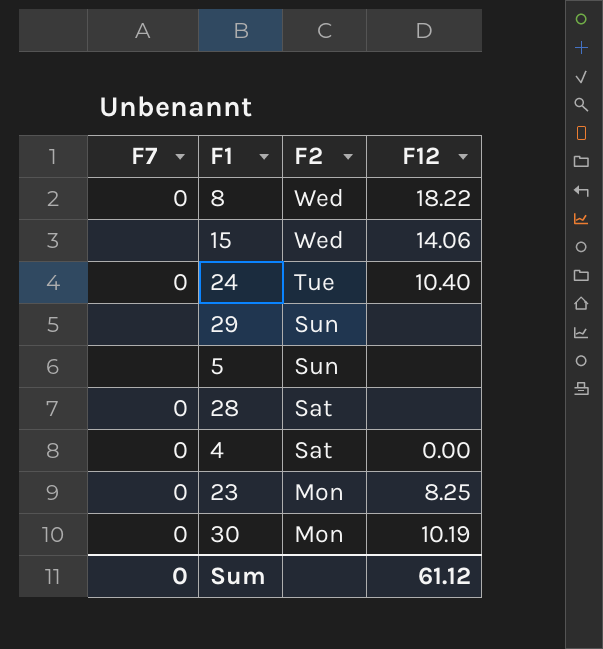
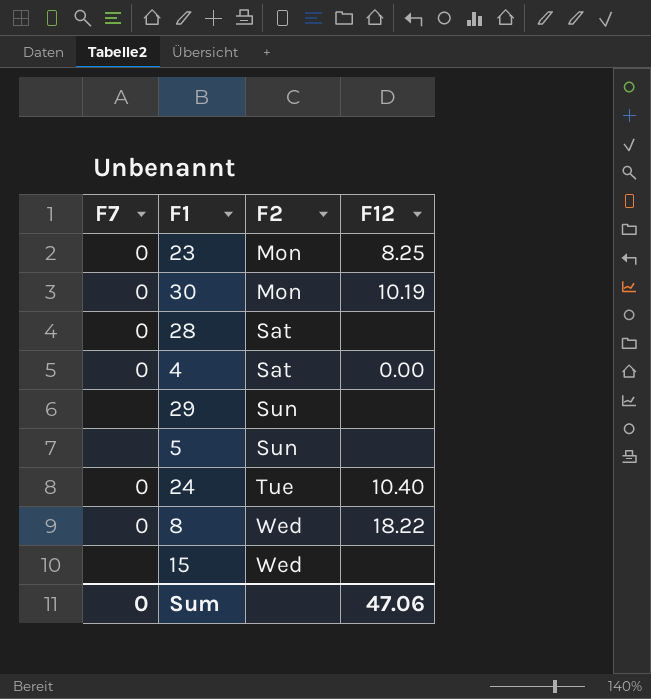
row order: F2 descending -> F2 ascending
15 | F12: 14.06 -> none
Sum | F12: 61.12 -> 47.06

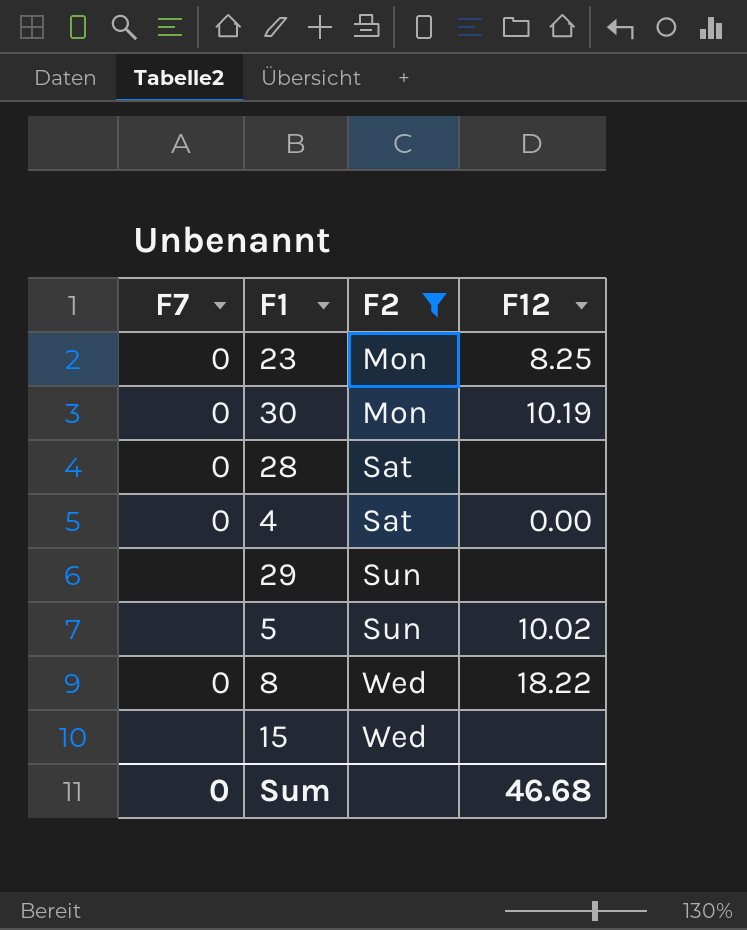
filter: none -> F2 != Tue
5 | F12: none -> 10.02
Sum | F12: 47.06 -> 46.68

